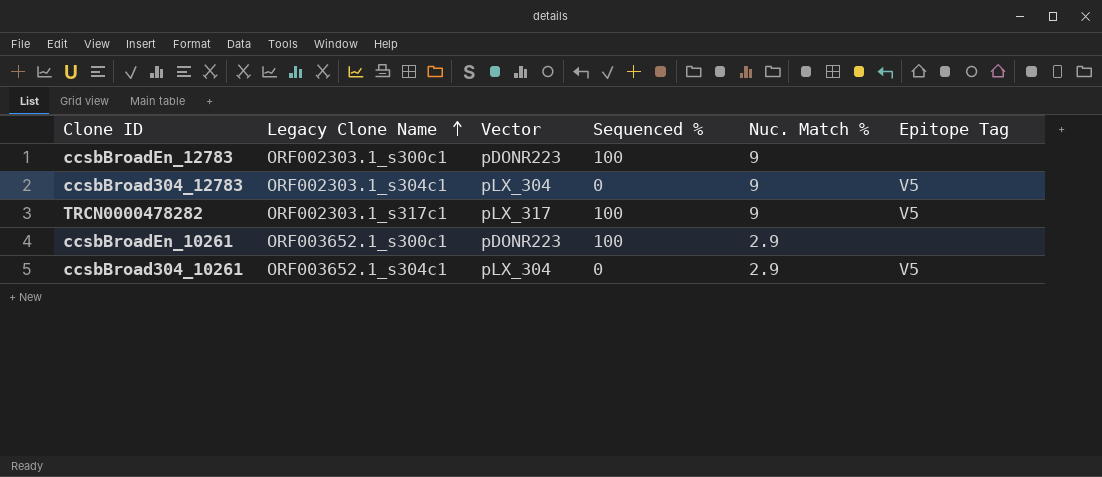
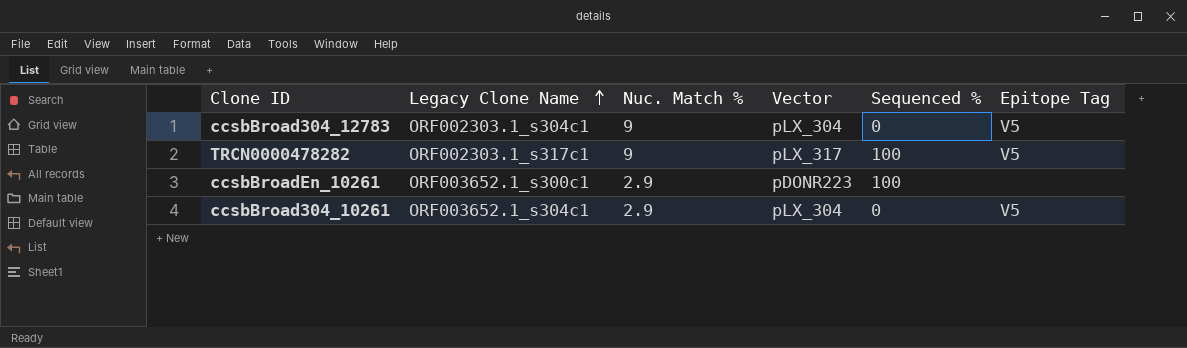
column Nuc. Match % | position: 5 -> 3
row ccsbBroadEn_12783: ORF002303.1_s300c1 | pDONR223 | 100 | 9 | none -> none

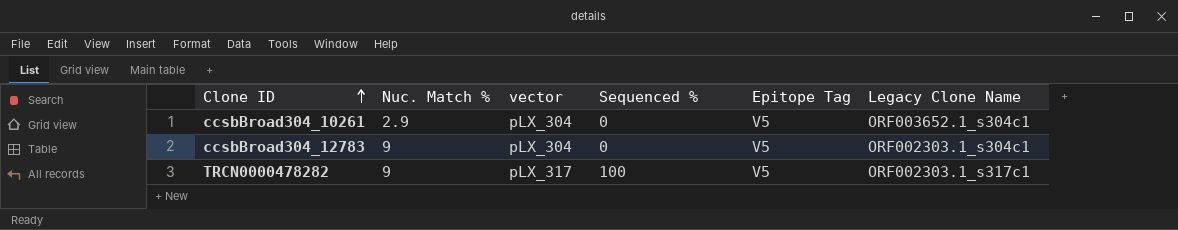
row order: Legacy Clone Name ascending -> Clone ID ascending
column name: Vector -> vector
column Legacy Clone Name | position: 2 -> 6
row ccsbBroadEn_10261: ORF003652.1_s300c1 | 2.9 | pDONR223 | 100 | none -> none

